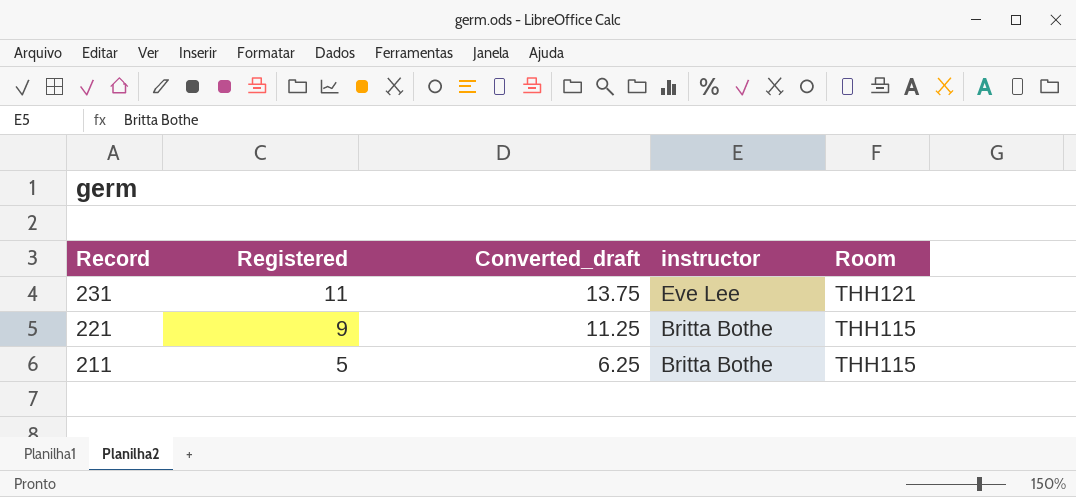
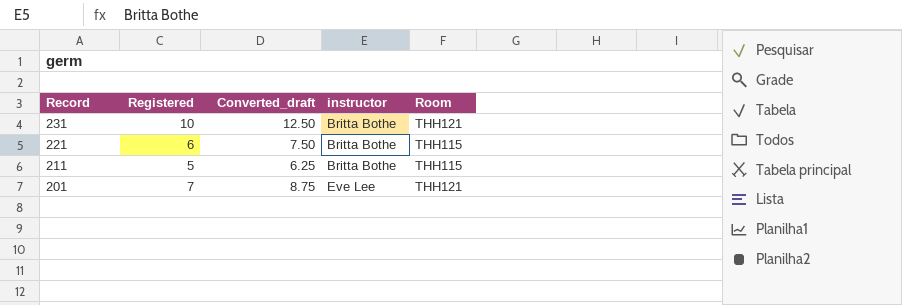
231 | Registered: 11 -> 10
231 | Converted_draft: 13.75 -> 12.50
231 | instructor: Eve Lee -> Britta Bothe
221 | Registered: 9 -> 6
221 | Converted_draft: 11.25 -> 7.50
row 201: none -> 7 | 8.75 | Eve Lee | THH121

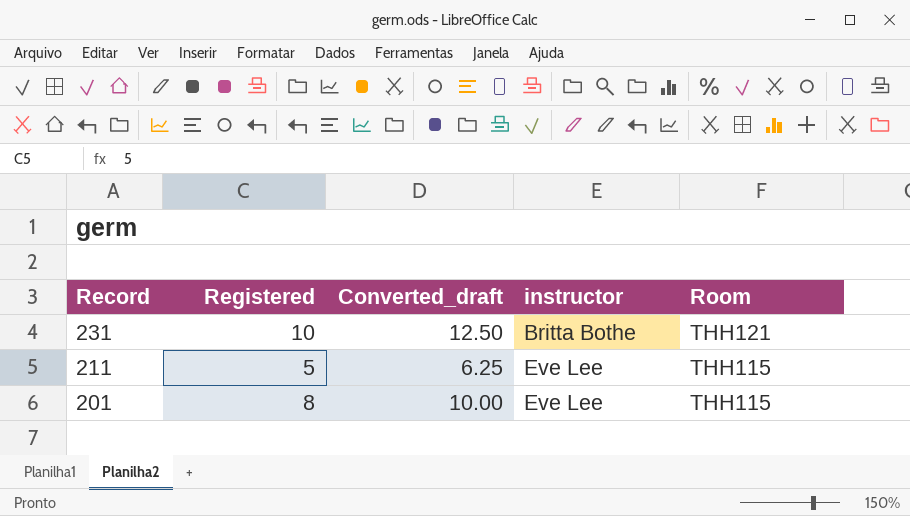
row 221: 6 | 7.50 | Britta Bothe | THH115 -> none
211 | instructor: Britta Bothe -> Eve Lee
201 | Registered: 7 -> 8
201 | Converted_draft: 8.75 -> 10.00
201 | Room: THH121 -> THH115

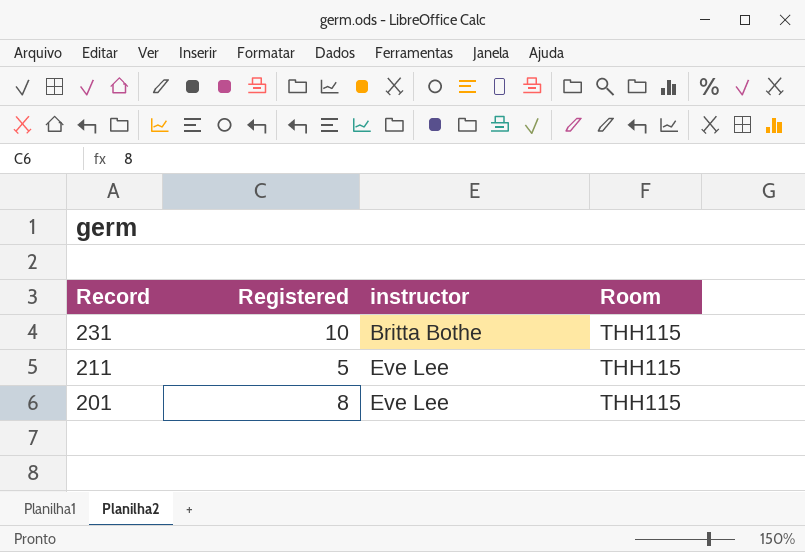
column Converted_draft | formula: [Registered] * 1.25 -> none
231 | Room: THH121 -> THH115

